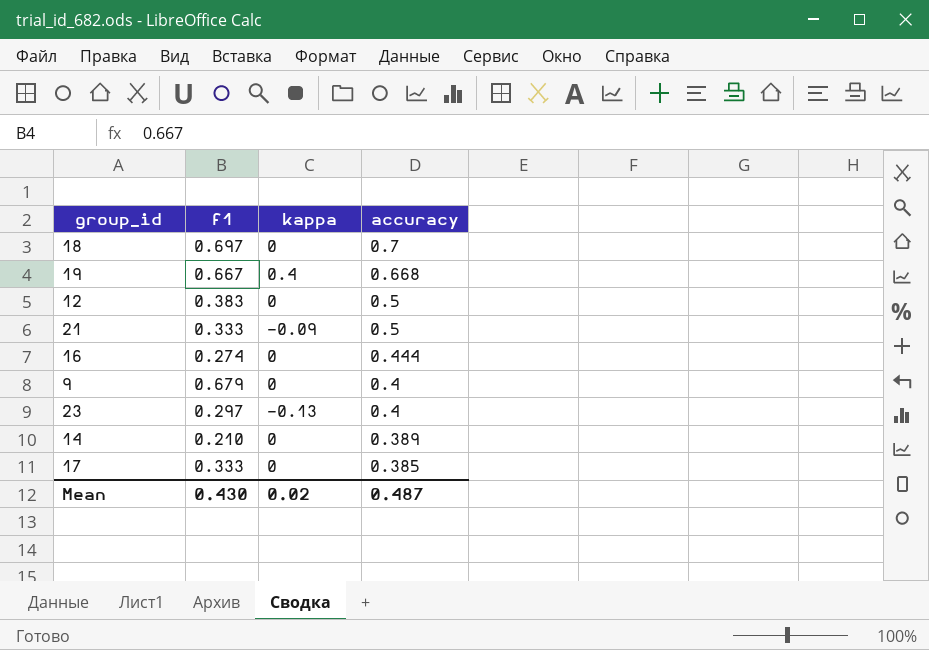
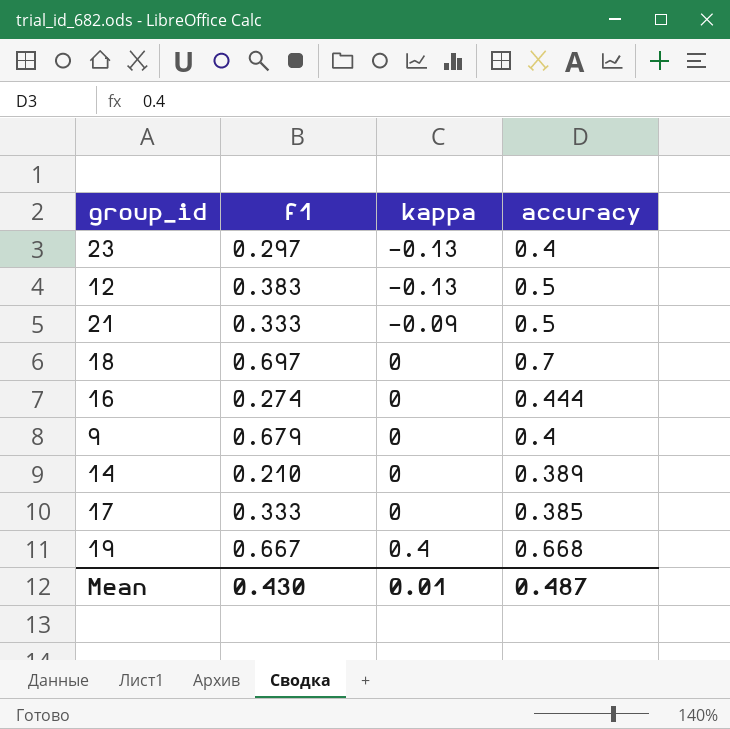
row order: accuracy descending -> kappa ascending
12 | kappa: 0 -> -0.13
Mean | kappa: 0.02 -> 0.01

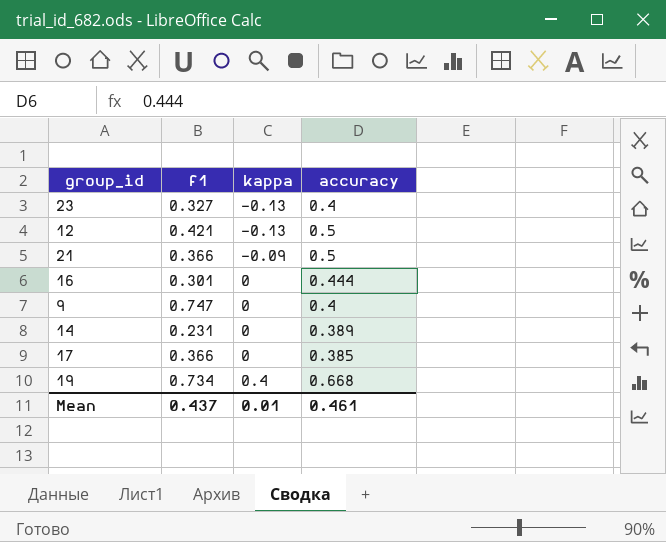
row 18: 0.697 | 0 | 0.7 -> none
23 | f1: 0.297 -> 0.327
12 | f1: 0.383 -> 0.421
21 | f1: 0.333 -> 0.366
16 | f1: 0.274 -> 0.301
9 | f1: 0.679 -> 0.747
14 | f1: 0.210 -> 0.231
17 | f1: 0.333 -> 0.366
19 | f1: 0.667 -> 0.734
Mean | f1: 0.430 -> 0.437
Mean | accuracy: 0.487 -> 0.461

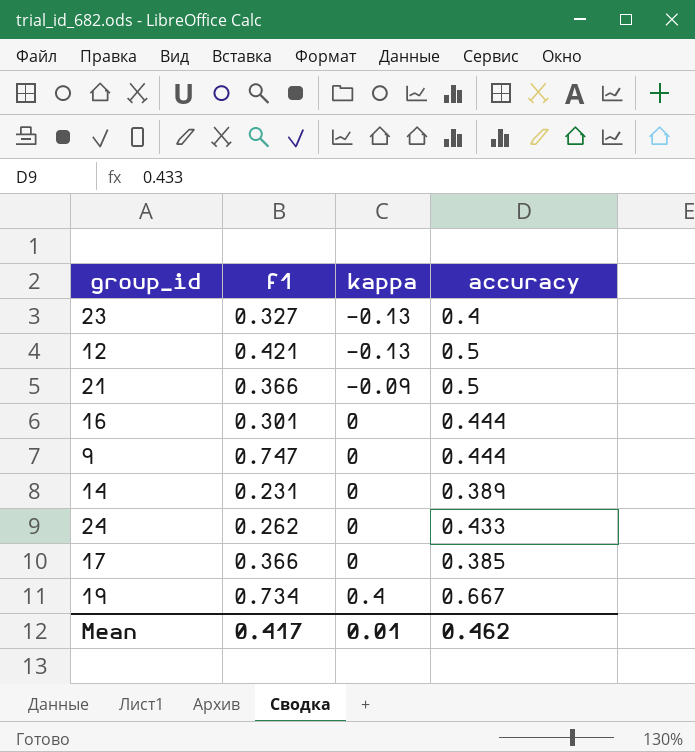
9 | accuracy: 0.4 -> 0.444
row 24: none -> 0.262 | 0 | 0.433
19 | accuracy: 0.668 -> 0.667
Mean | f1: 0.437 -> 0.417
Mean | accuracy: 0.461 -> 0.462

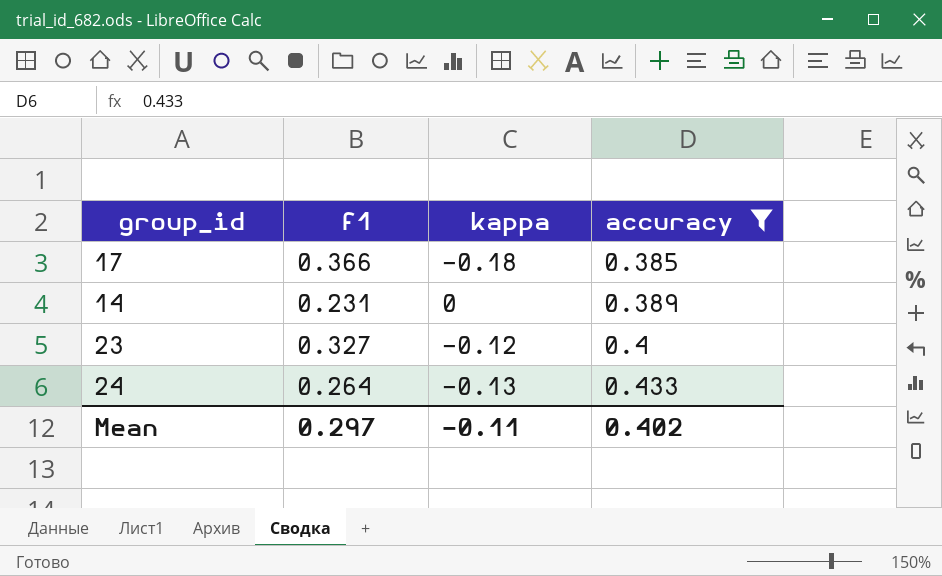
filter: none -> accuracy <= 0.433
row order: kappa ascending -> accuracy ascending
17 | kappa: 0 -> -0.18
23 | kappa: -0.13 -> -0.12
24 | f1: 0.262 -> 0.264
24 | kappa: 0 -> -0.13
Mean | f1: 0.417 -> 0.297
Mean | kappa: 0.01 -> -0.11
Mean | accuracy: 0.462 -> 0.402

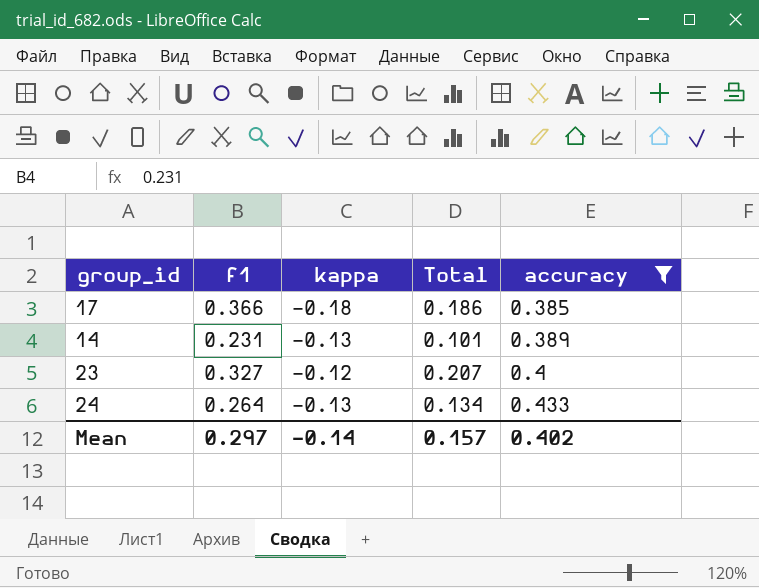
column Total | formula: none -> [f1] + [kappa]
14 | kappa: 0 -> -0.13
Mean | kappa: -0.11 -> -0.14

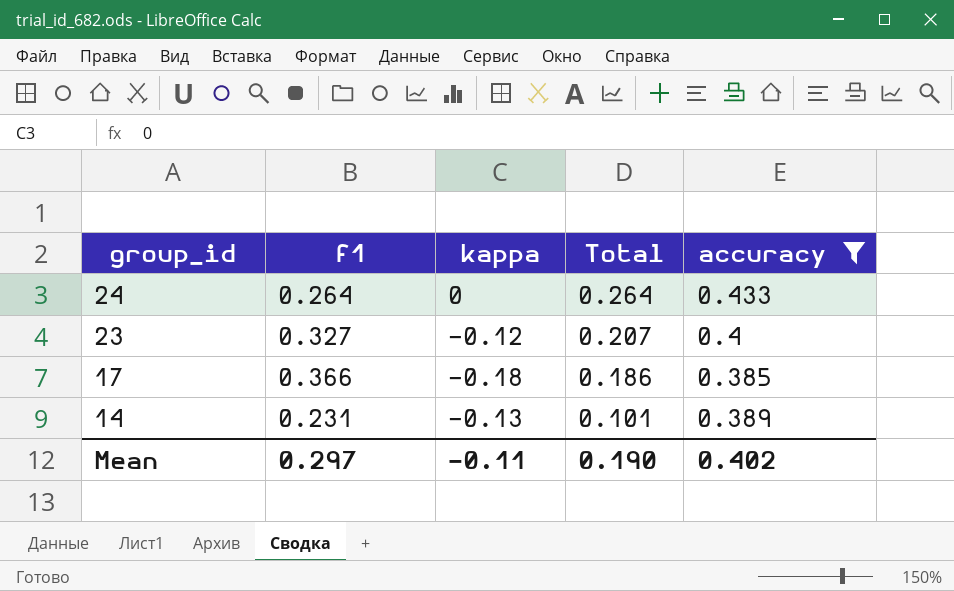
row order: accuracy ascending -> group_id descending
24 | kappa: -0.13 -> 0
24 | Total: 0.134 -> 0.264
Mean | kappa: -0.14 -> -0.11
Mean | Total: 0.157 -> 0.190

